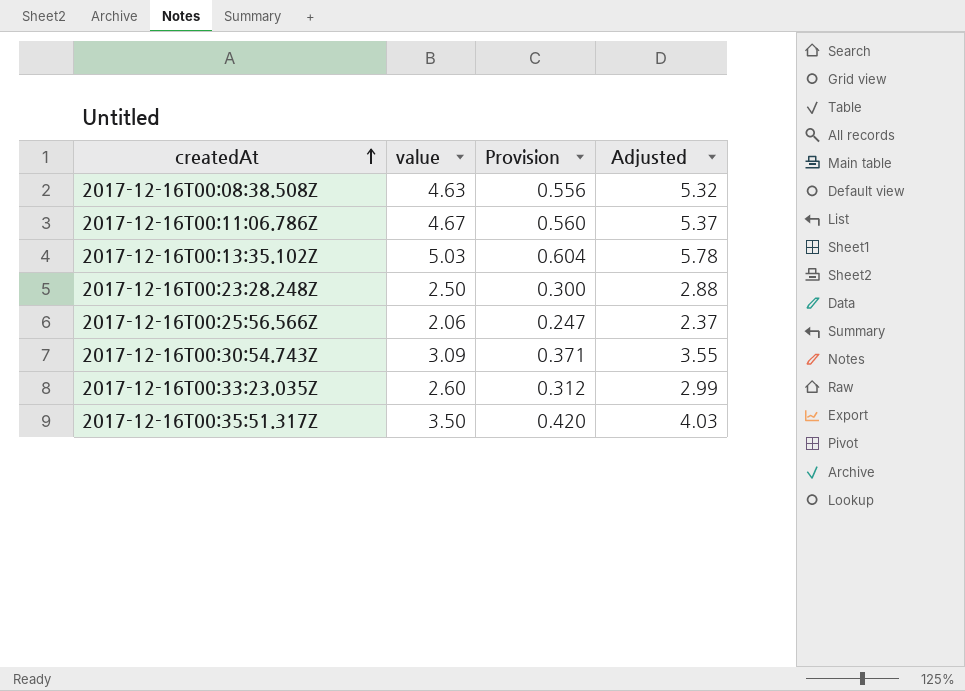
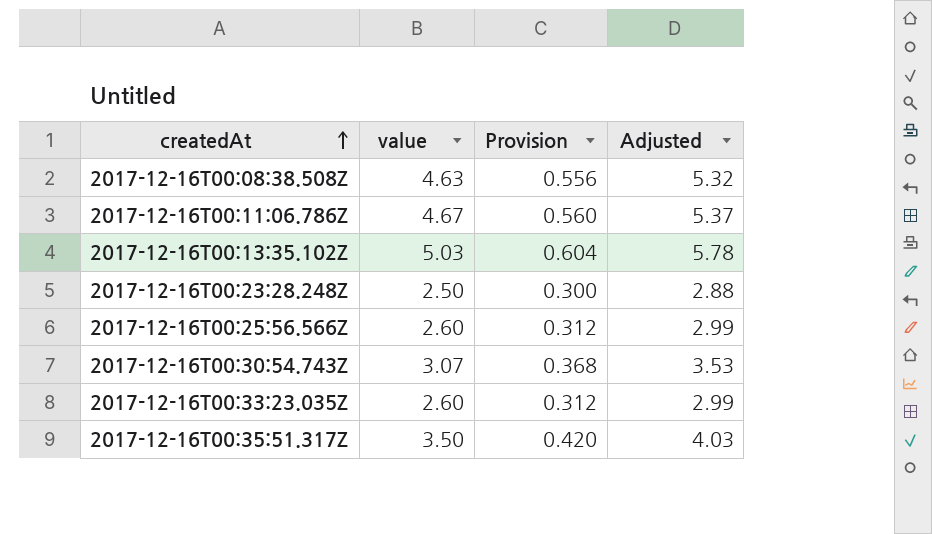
2017-12-16T00:25:56.566Z | value: 2.06 -> 2.60
2017-12-16T00:25:56.566Z | Provision: 0.247 -> 0.312
2017-12-16T00:25:56.566Z | Adjusted: 2.37 -> 2.99
2017-12-16T00:30:54.743Z | value: 3.09 -> 3.07
2017-12-16T00:30:54.743Z | Provision: 0.371 -> 0.368
2017-12-16T00:30:54.743Z | Adjusted: 3.55 -> 3.53

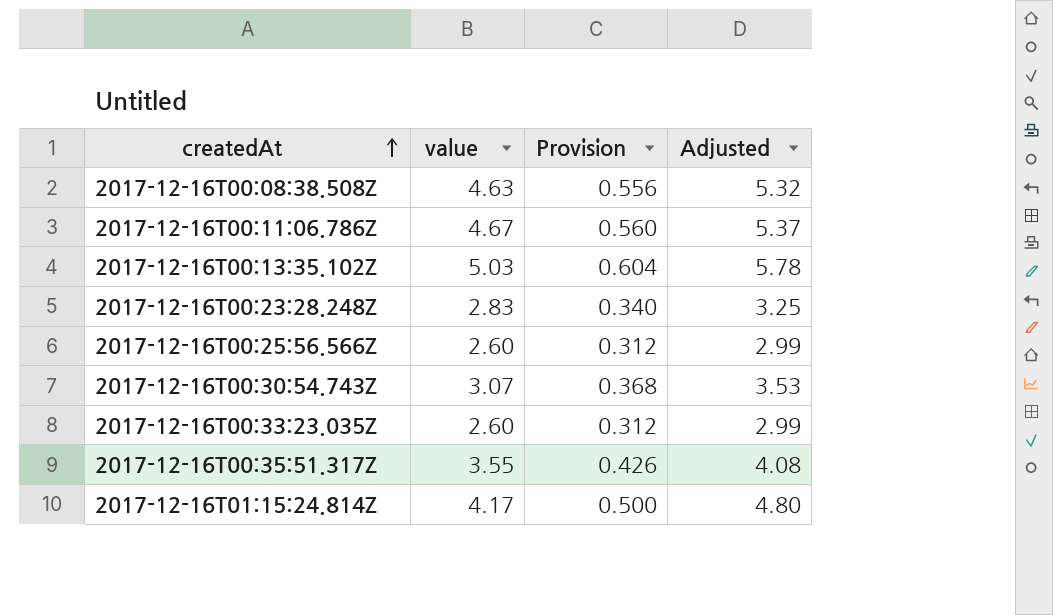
2017-12-16T00:23:28.248Z | value: 2.50 -> 2.83
2017-12-16T00:23:28.248Z | Provision: 0.300 -> 0.340
2017-12-16T00:23:28.248Z | Adjusted: 2.88 -> 3.25
2017-12-16T00:35:51.317Z | value: 3.50 -> 3.55
2017-12-16T00:35:51.317Z | Provision: 0.420 -> 0.426
2017-12-16T00:35:51.317Z | Adjusted: 4.03 -> 4.08
row 2017-12-16T01:15:24.814Z: none -> 4.17 | 0.500 | 4.80

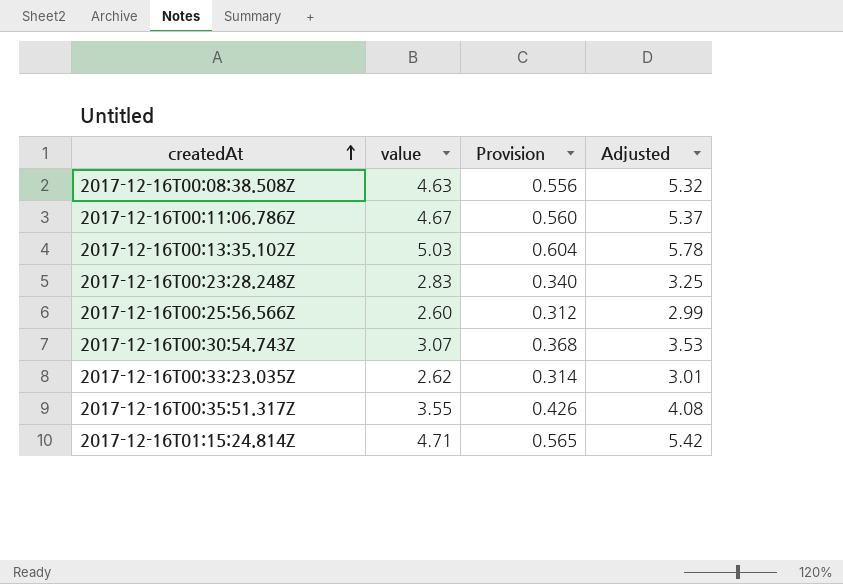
2017-12-16T00:33:23.035Z | value: 2.60 -> 2.62
2017-12-16T00:33:23.035Z | Provision: 0.312 -> 0.314
2017-12-16T00:33:23.035Z | Adjusted: 2.99 -> 3.01
2017-12-16T01:15:24.814Z | value: 4.17 -> 4.71
2017-12-16T01:15:24.814Z | Provision: 0.500 -> 0.565
2017-12-16T01:15:24.814Z | Adjusted: 4.80 -> 5.42

